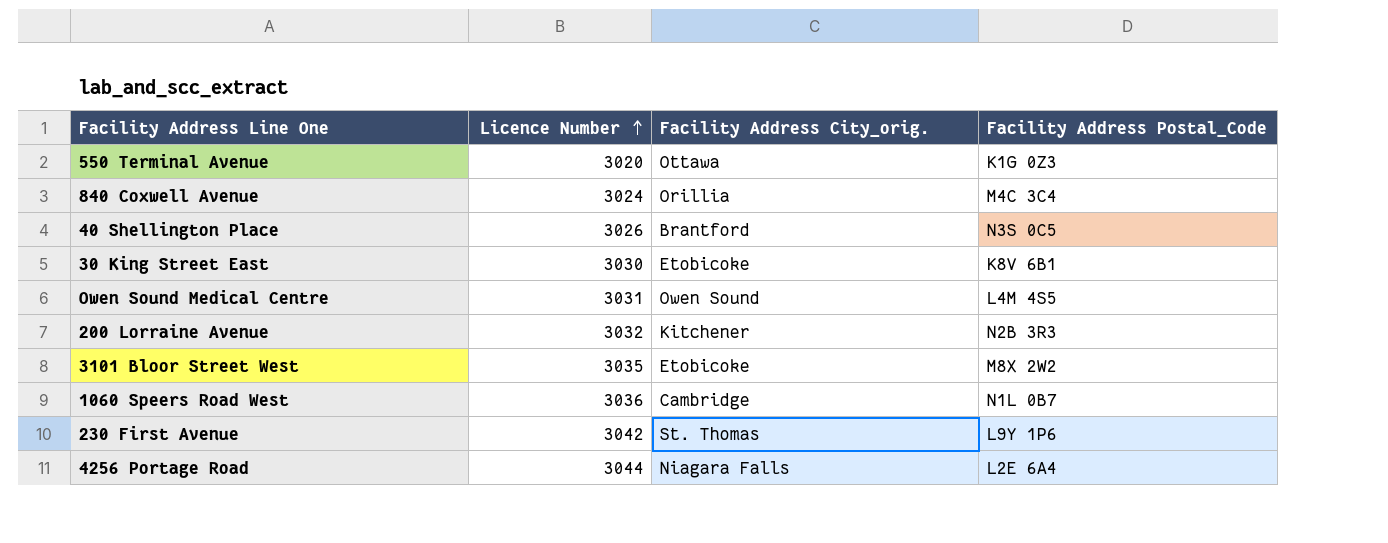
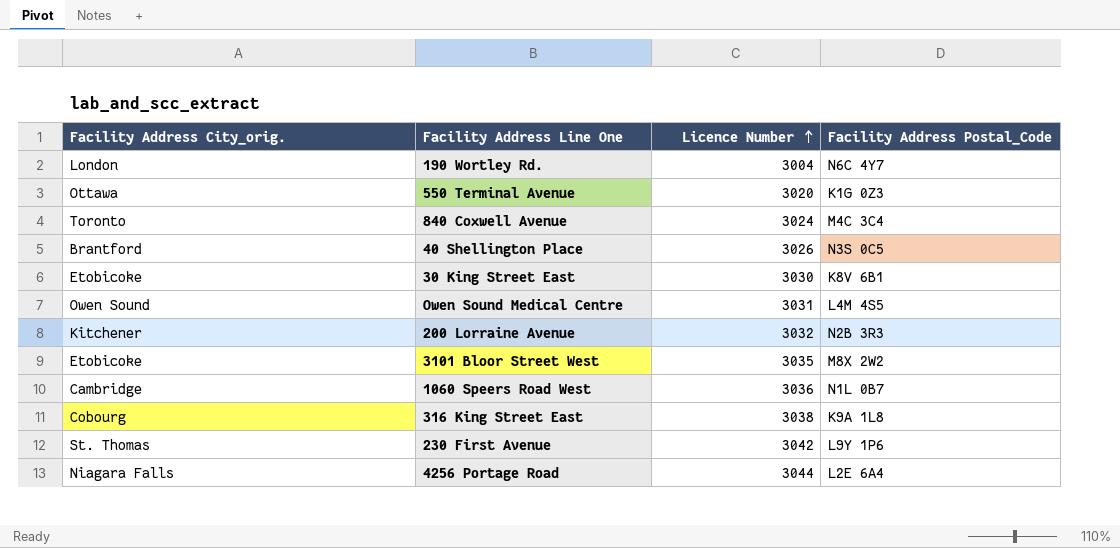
column Facility Address City_orig. | position: 3 -> 1
row 190 Wortley Rd.: none -> London | 3004 | N6C 4Y7
840 Coxwell Avenue | Facility Address City_orig.: Orillia -> Toronto
row 316 King Street East: none -> Cobourg | 3038 | K9A 1L8

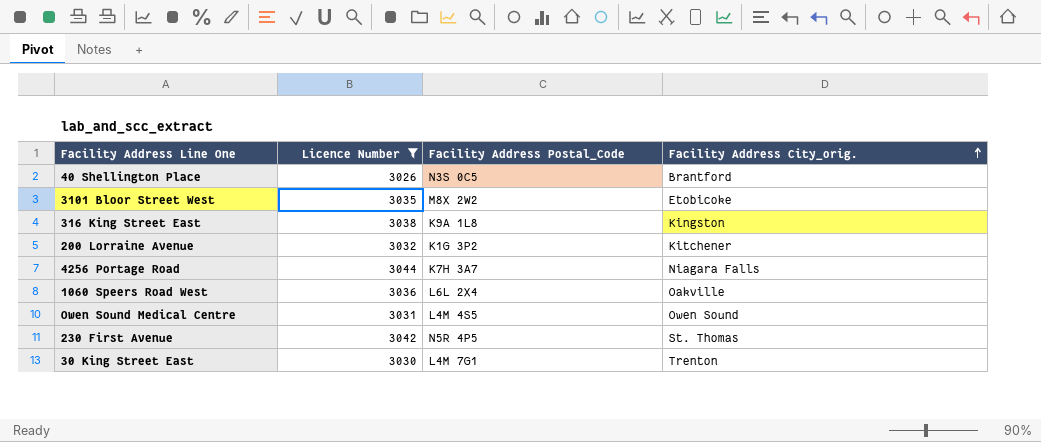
filter: none -> Licence Number >= 3026
row order: Licence Number ascending -> Facility Address City_orig. ascending
column Facility Address City_orig. | position: 1 -> 4
316 King Street East | Facility Address City_orig.: Cobourg -> Kingston
200 Lorraine Avenue | Facility Address Postal_Code: N2B 3R3 -> K1G 3P2
4256 Portage Road | Facility Address Postal_Code: L2E 6A4 -> K7H 3A7
1060 Speers Road West | Facility Address Postal_Code: N1L 0B7 -> L6L 2X4
1060 Speers Road West | Facility Address City_orig.: Cambridge -> Oakville
230 First Avenue | Facility Address Postal_Code: L9Y 1P6 -> N5R 4P5
30 King Street East | Facility Address Postal_Code: K8V 6B1 -> L4M 7G1
30 King Street East | Facility Address City_orig.: Etobicoke -> Trenton

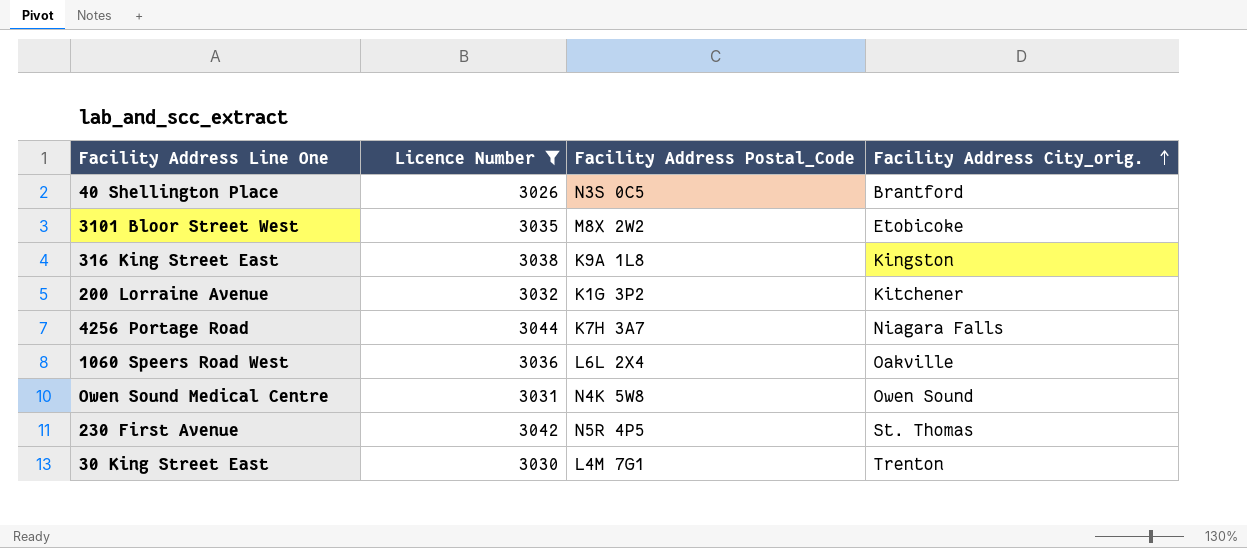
Owen Sound Medical Centre | Facility Address Postal_Code: L4M 4S5 -> N4K 5W8

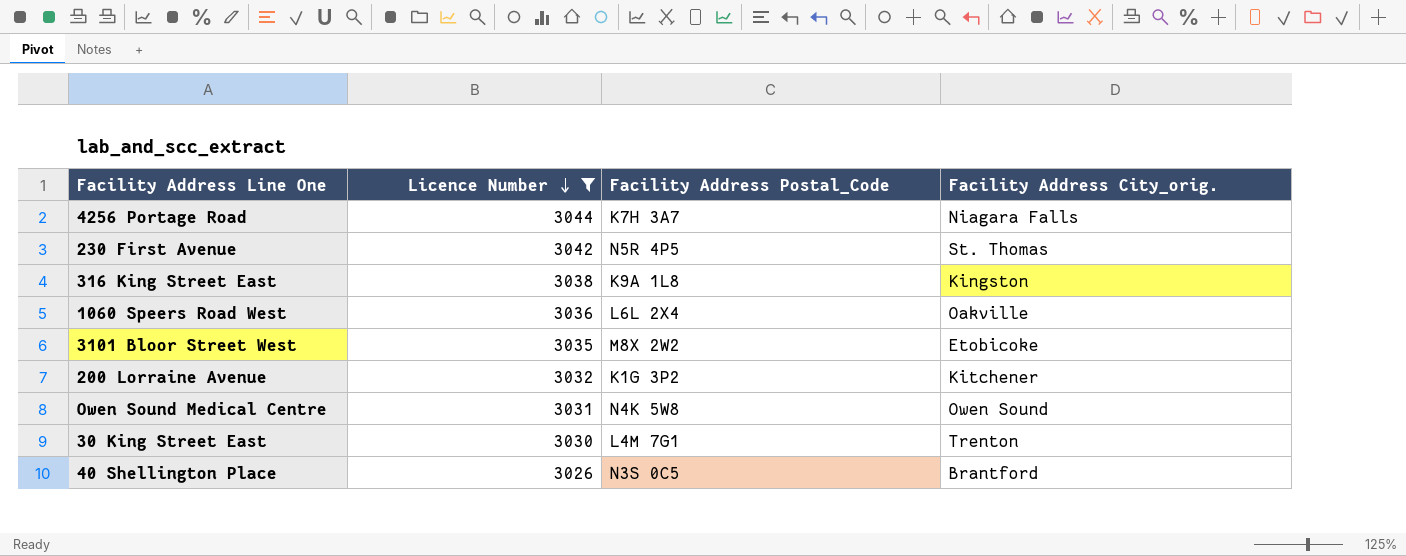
row order: Facility Address City_orig. ascending -> Licence Number descending

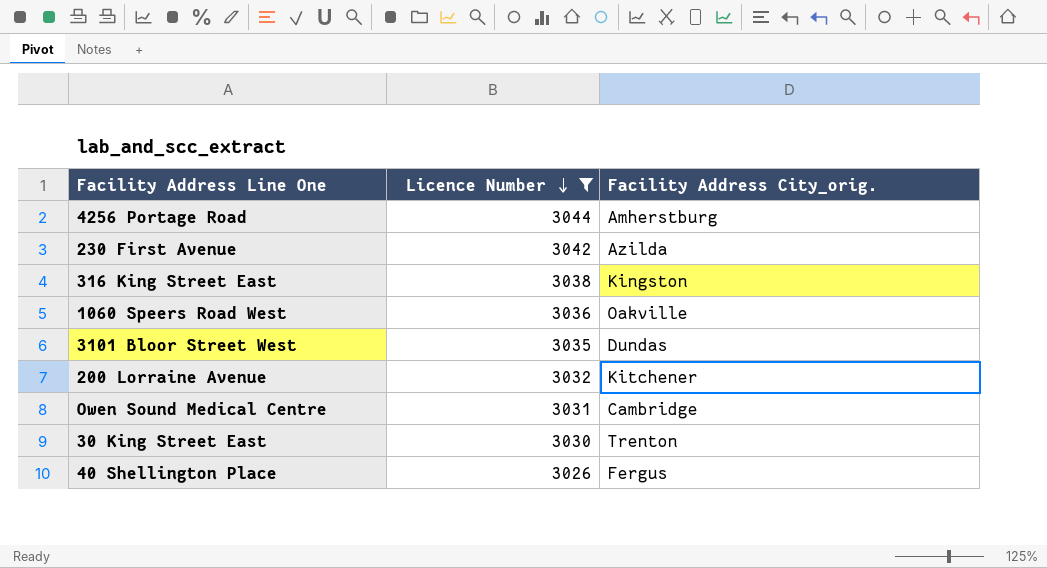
column Facility Address Postal_Code | position: 3 -> none
4256 Portage Road | Facility Address City_orig.: Niagara Falls -> Amherstburg
230 First Avenue | Facility Address City_orig.: St. Thomas -> Azilda
3101 Bloor Street West | Facility Address City_orig.: Etobicoke -> Dundas
Owen Sound Medical Centre | Facility Address City_orig.: Owen Sound -> Cambridge
40 Shellington Place | Facility Address City_orig.: Brantford -> Fergus

